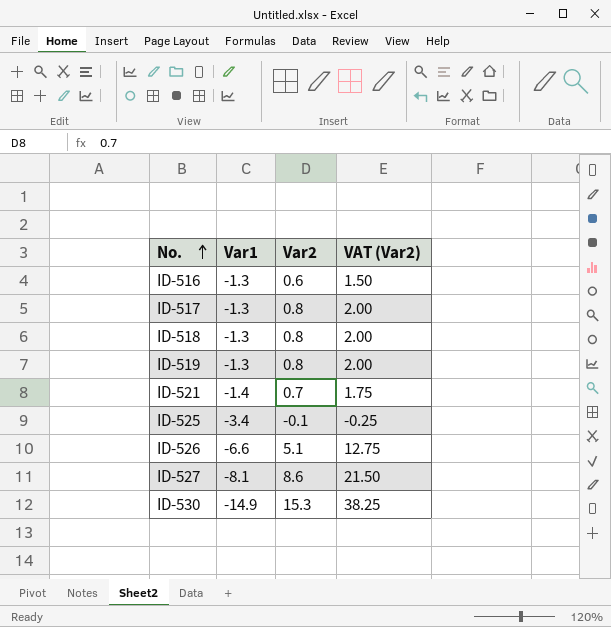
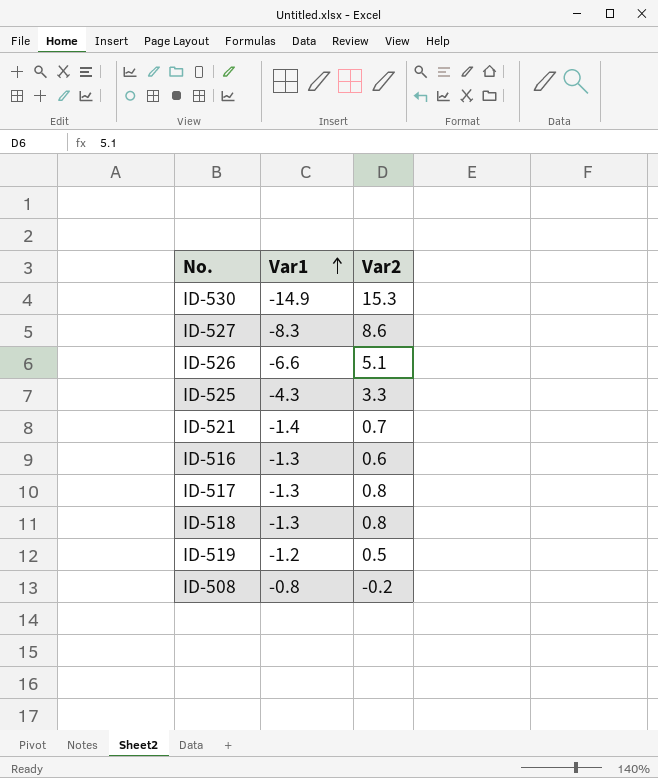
row order: No. ascending -> Var1 ascending
column VAT (Var2) | formula: [Var2] * 2.5 -> none
ID-527 | Var1: -8.1 -> -8.3
ID-525 | Var1: -3.4 -> -4.3
ID-525 | Var2: -0.1 -> 3.3
ID-519 | Var1: -1.3 -> -1.2
ID-519 | Var2: 0.8 -> 0.5
row ID-508: none -> -0.8 | -0.2

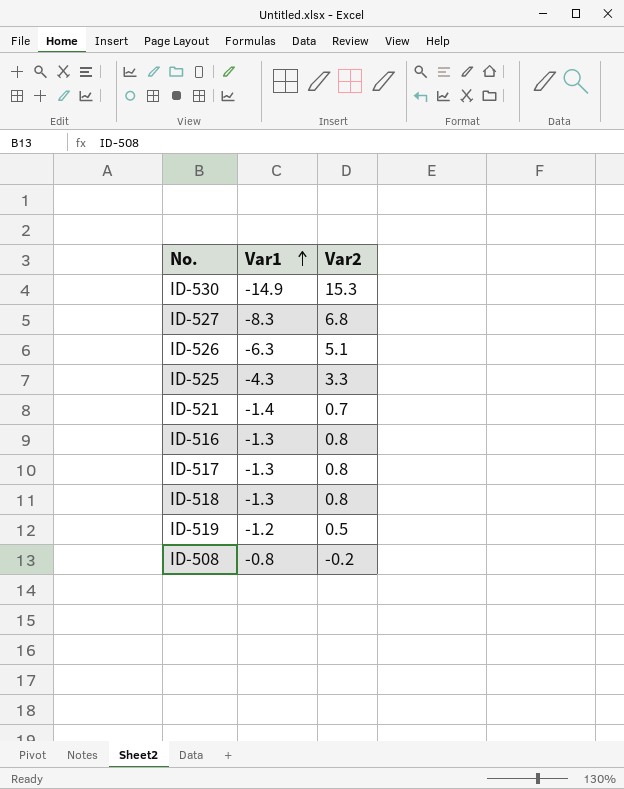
ID-527 | Var2: 8.6 -> 6.8
ID-526 | Var1: -6.6 -> -6.3
ID-516 | Var2: 0.6 -> 0.8

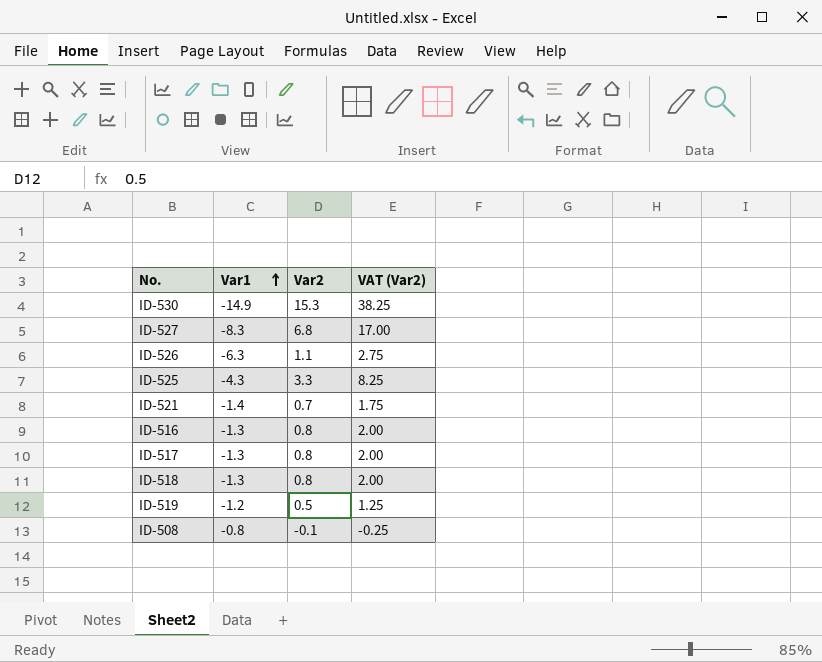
column VAT (Var2) | formula: none -> [Var2] * 2.5
ID-526 | Var2: 5.1 -> 1.1
ID-508 | Var2: -0.2 -> -0.1

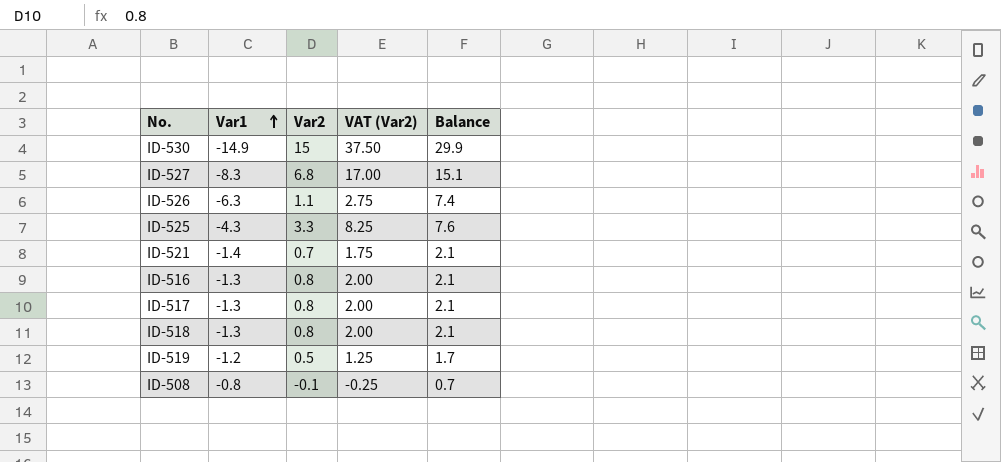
column Balance | formula: none -> [Var2] - [Var1]
ID-530 | Var2: 15.3 -> 15
ID-530 | VAT (Var2): 38.25 -> 37.50

